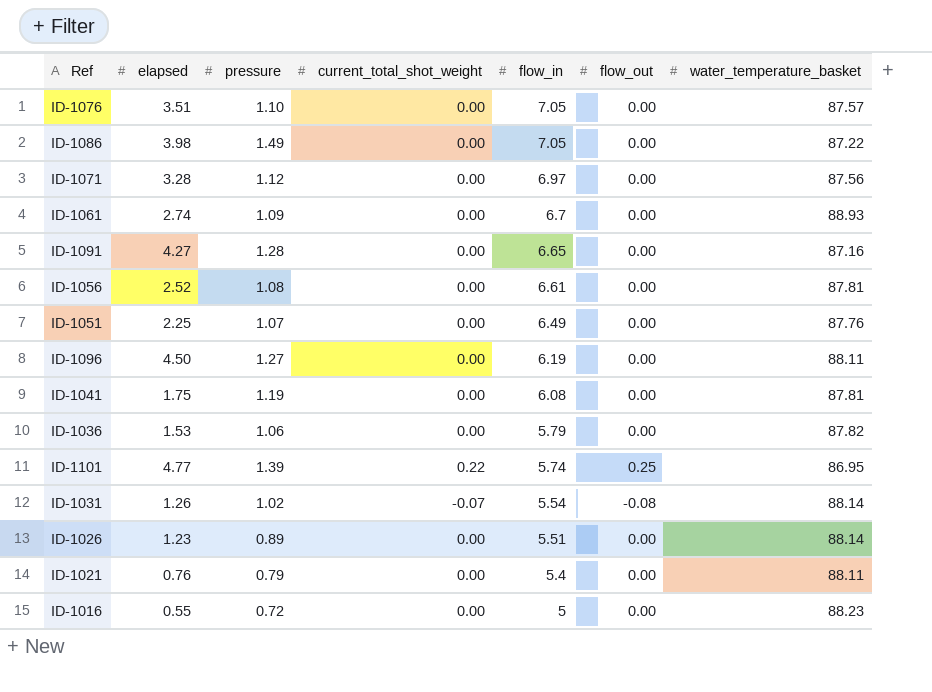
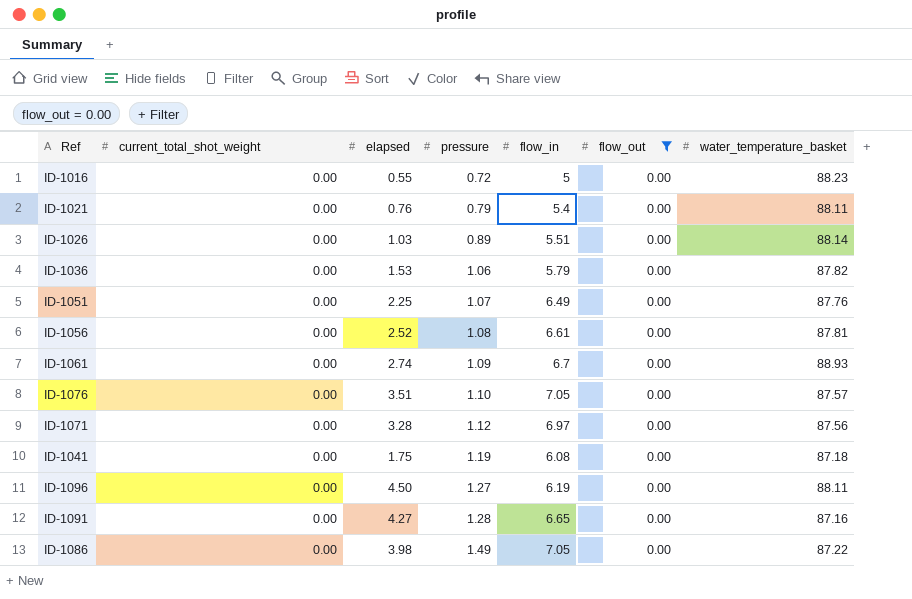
filter: none -> flow_out = 0.00
row order: flow_in descending -> pressure ascending
column current_total_shot_weight | position: 4 -> 2
ID-1026 | elapsed: 1.23 -> 1.03
ID-1041 | water_temperature_basket: 87.81 -> 87.18

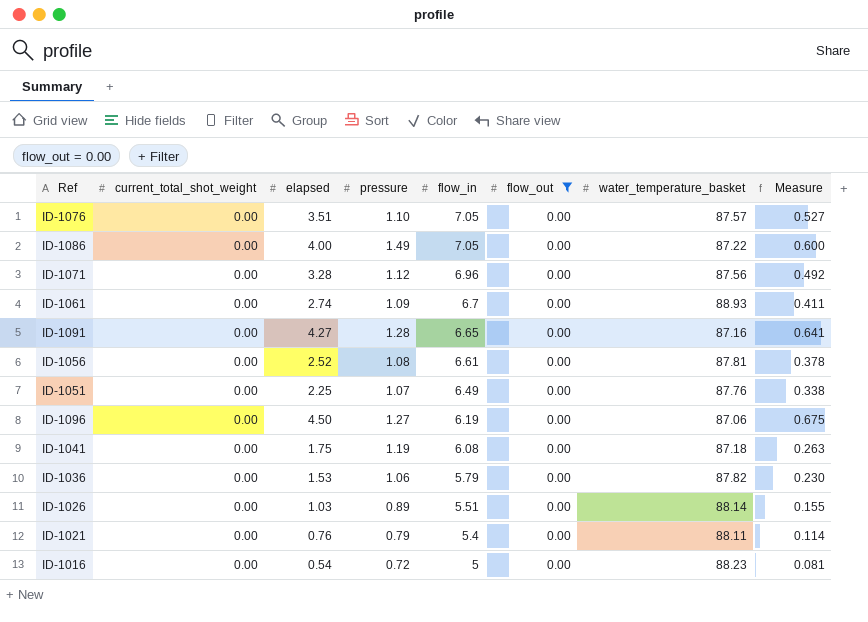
row order: pressure ascending -> flow_in descending
column Measure | formula: none -> [elapsed] * 0.15
ID-1086 | elapsed: 3.98 -> 4.00
ID-1071 | flow_in: 6.97 -> 6.96
ID-1096 | water_temperature_basket: 88.11 -> 87.06
ID-1016 | elapsed: 0.55 -> 0.54

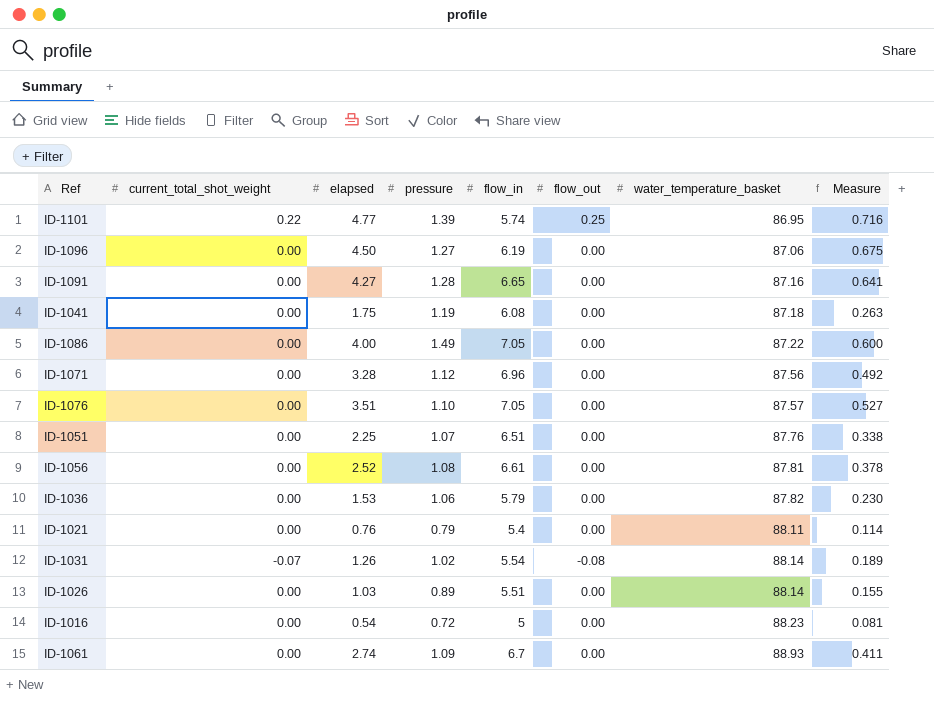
filter: flow_out = 0.00 -> none
row order: flow_in descending -> water_temperature_basket ascending
ID-1051 | flow_in: 6.49 -> 6.51

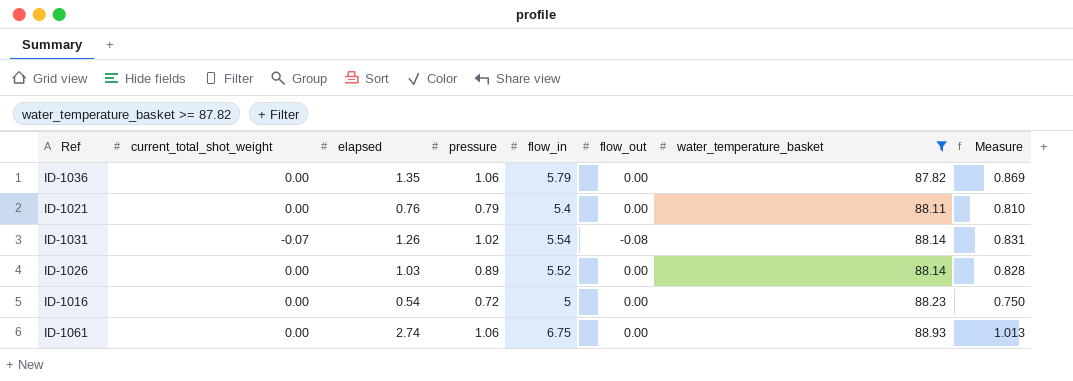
filter: none -> water_temperature_basket >= 87.82
column Measure | formula: [elapsed] * 0.15 -> [flow_in] * 0.15
ID-1036 | elapsed: 1.53 -> 1.35
ID-1026 | flow_in: 5.51 -> 5.52
ID-1061 | pressure: 1.09 -> 1.06
ID-1061 | flow_in: 6.7 -> 6.75

